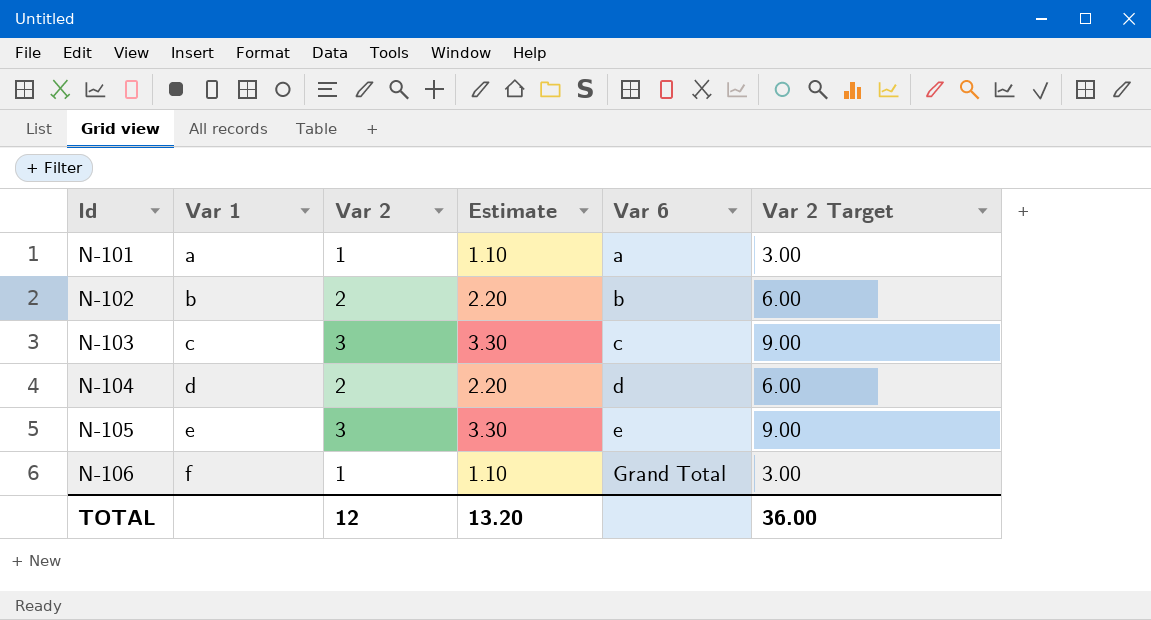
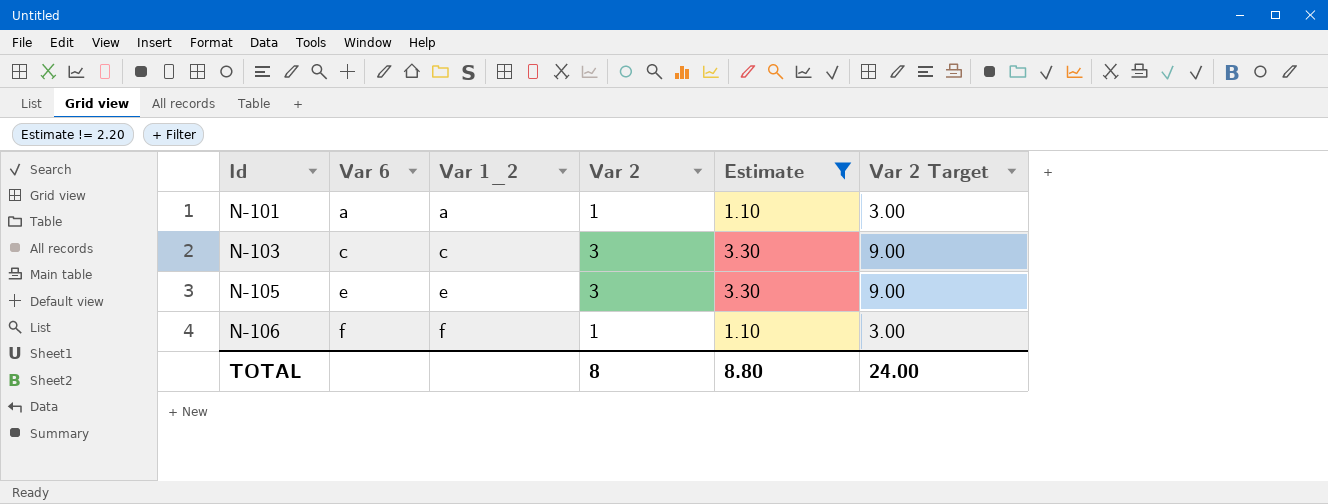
filter: none -> Estimate != 2.20
column Var 6 | position: 5 -> 2
column name: Var 1 -> Var 1_2
N-106 | Var 6: Grand Total -> f
TOTAL | Var 2: 12 -> 8
TOTAL | Estimate: 13.20 -> 8.80
TOTAL | Var 2 Target: 36.00 -> 24.00

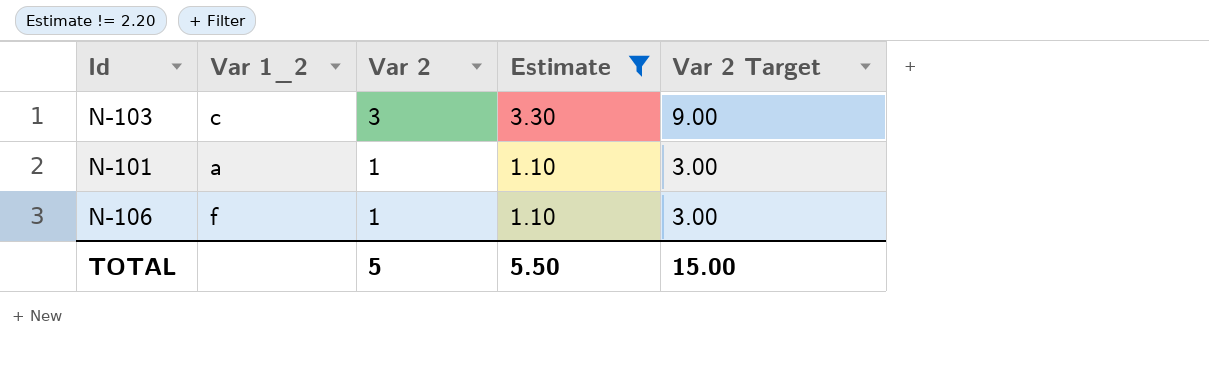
row order: Id ascending -> Var 2 descending
column Var 6 | position: 2 -> none
row N-105: e | e | 3 | 3.30 | 9.00 -> none
TOTAL | Var 2: 8 -> 5
TOTAL | Estimate: 8.80 -> 5.50
TOTAL | Var 2 Target: 24.00 -> 15.00

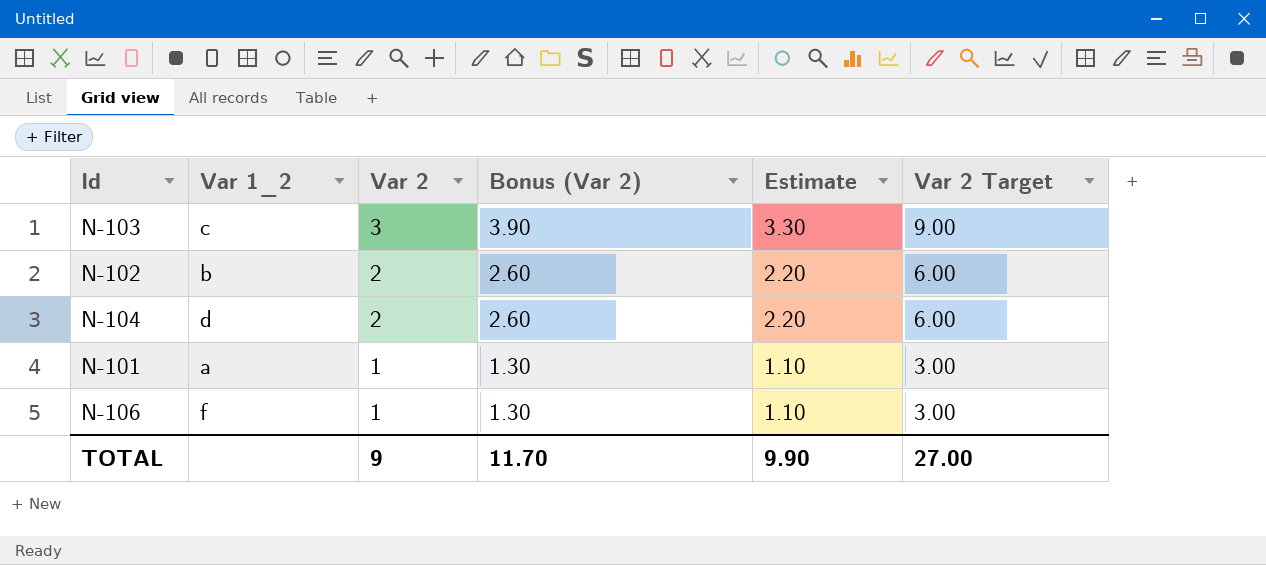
filter: Estimate != 2.20 -> none
column Bonus (Var 2) | formula: none -> [Var 2] * 1.3
TOTAL | Var 2: 5 -> 9
TOTAL | Estimate: 5.50 -> 9.90
TOTAL | Var 2 Target: 15.00 -> 27.00

